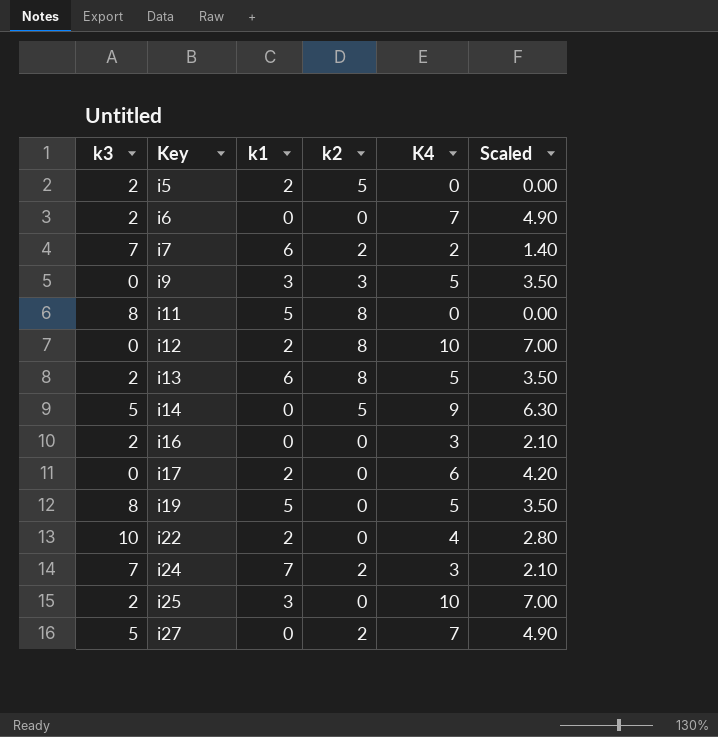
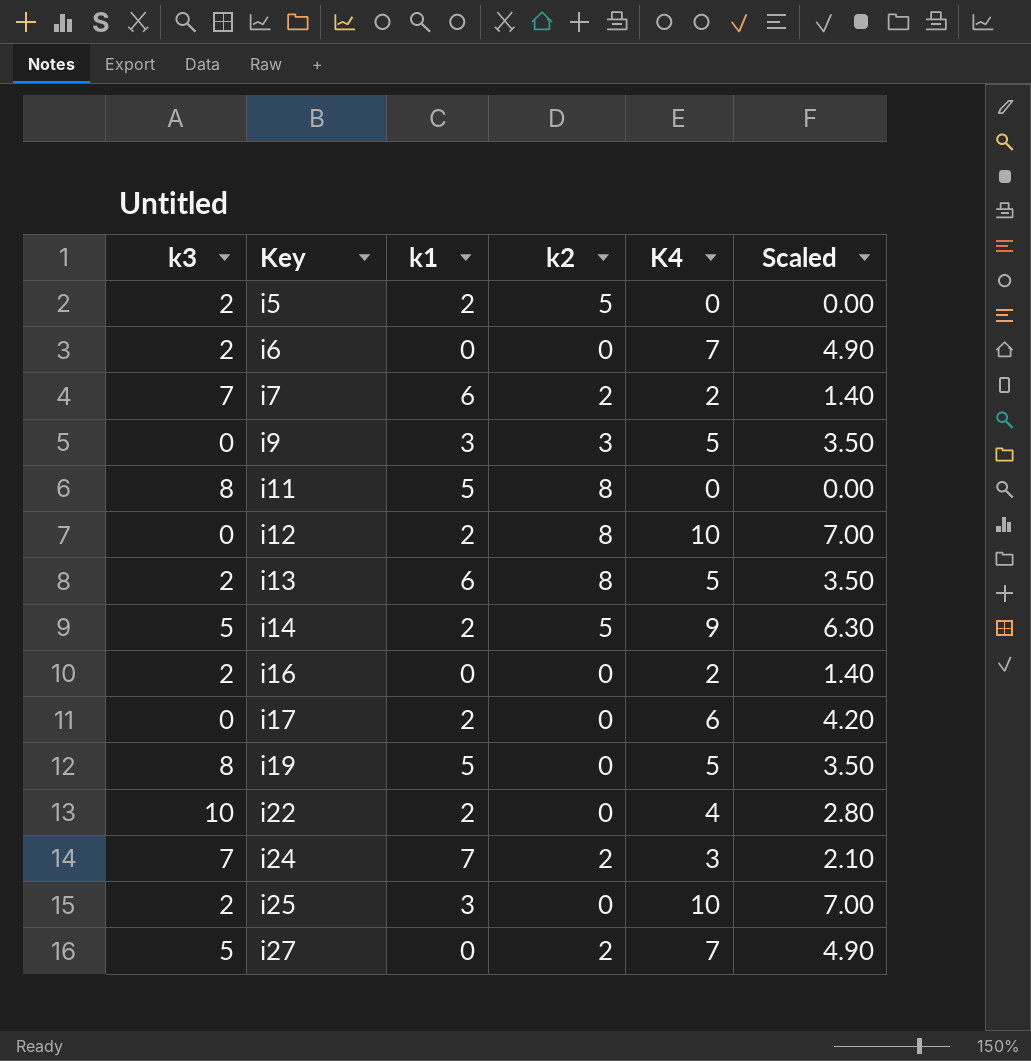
i14 | k1: 0 -> 2
i16 | K4: 3 -> 2
i16 | Scaled: 2.10 -> 1.40

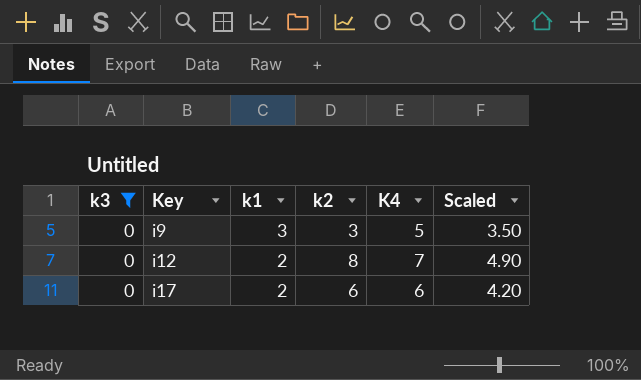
filter: none -> k3 = 0
i12 | K4: 10 -> 7
i12 | Scaled: 7.00 -> 4.90
i17 | k2: 0 -> 6

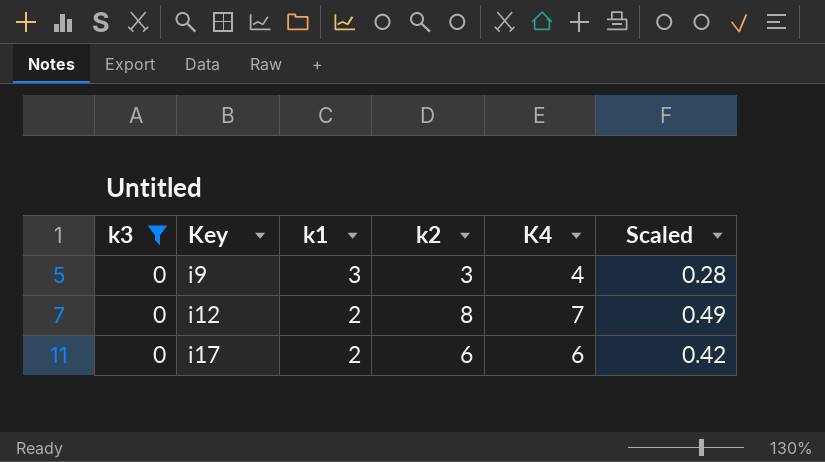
column Scaled | formula: [K4] * 0.7 -> [K4] * 0.07
i9 | K4: 5 -> 4

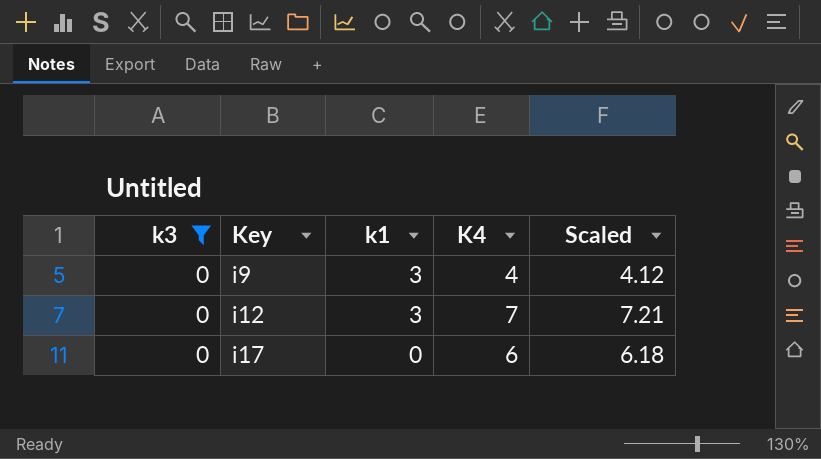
column k2 | position: 4 -> none
column Scaled | formula: [K4] * 0.07 -> [K4] * 1.03
i12 | k1: 2 -> 3
i17 | k1: 2 -> 0

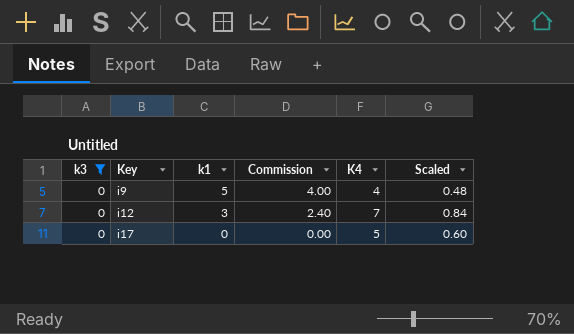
column Commission | formula: none -> [k1] * 0.8
column Scaled | formula: [K4] * 1.03 -> [K4] * 0.12
i9 | k1: 3 -> 5
i17 | K4: 6 -> 5

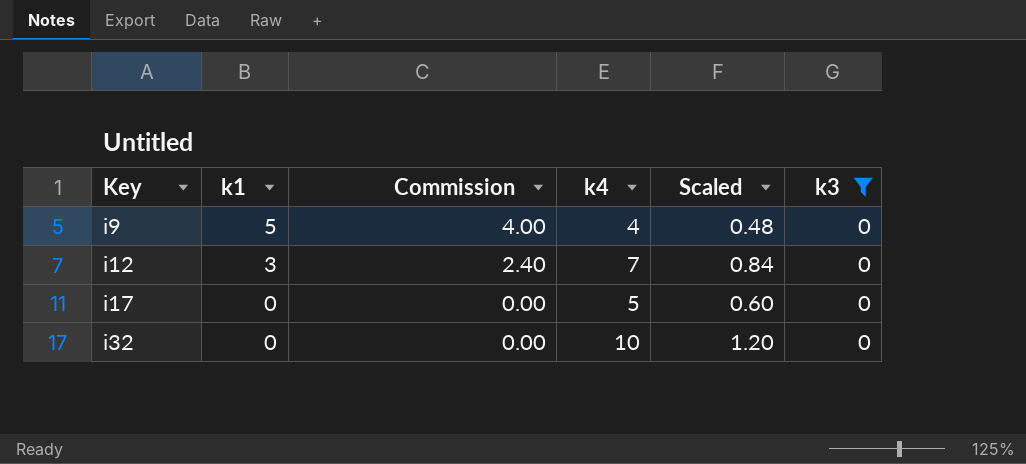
column name: K4 -> k4
column k3 | position: 1 -> 6
row i32: none -> 0 | 0.00 | 10 | 1.20 | 0

